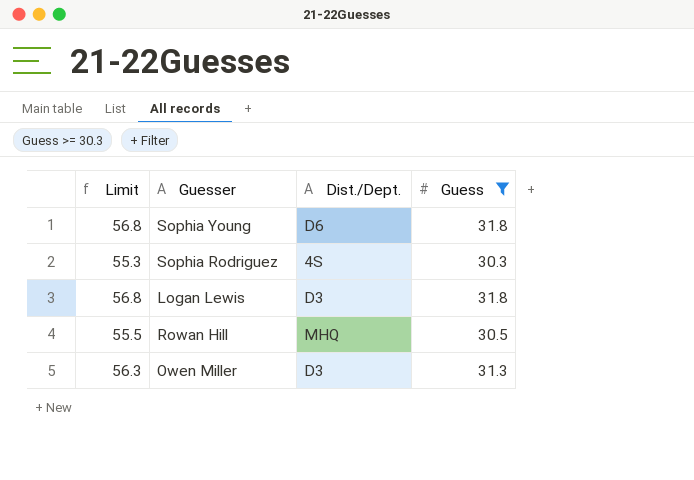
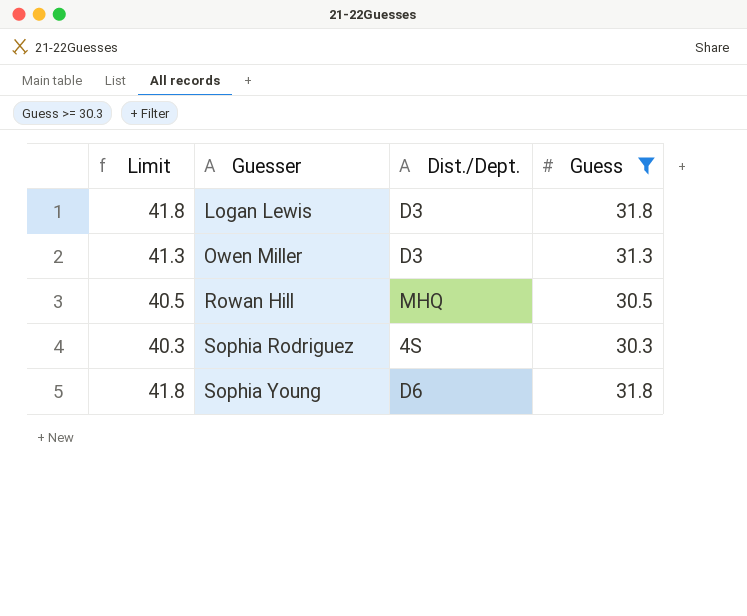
row order: none -> Guesser ascending
column Limit | formula: [Guess] + 25 -> [Guess] + 10

